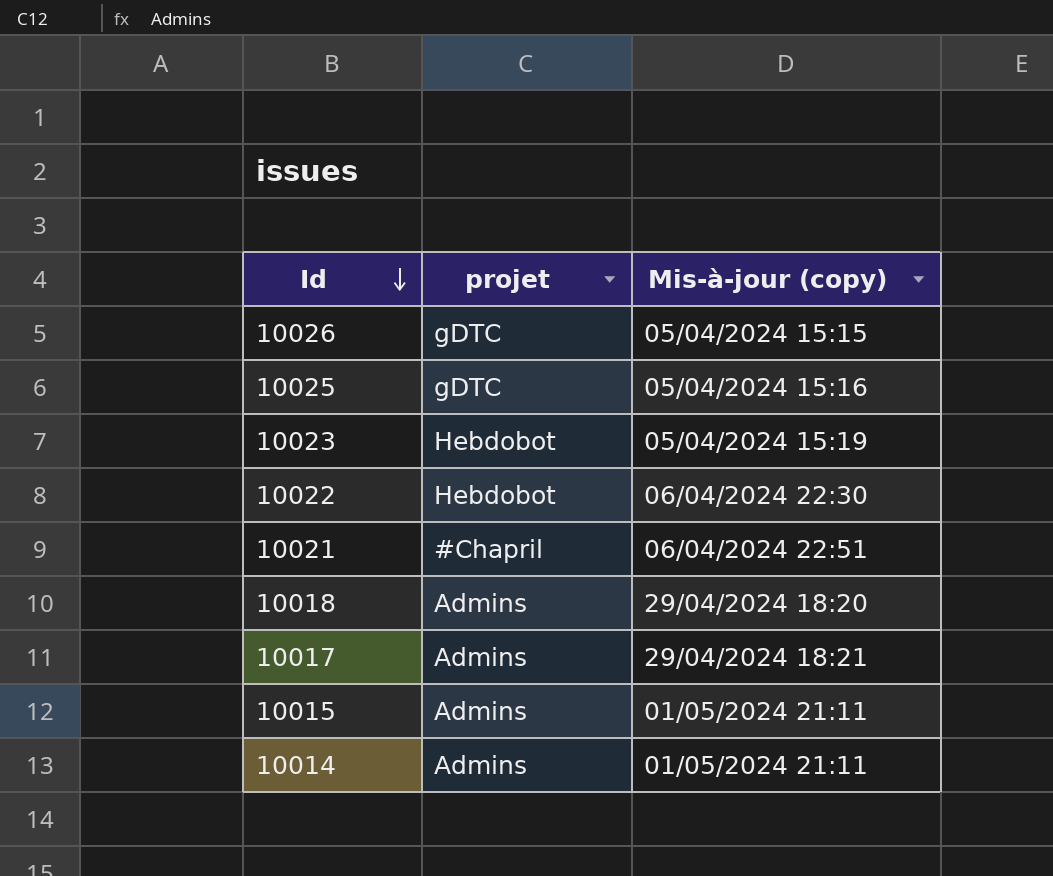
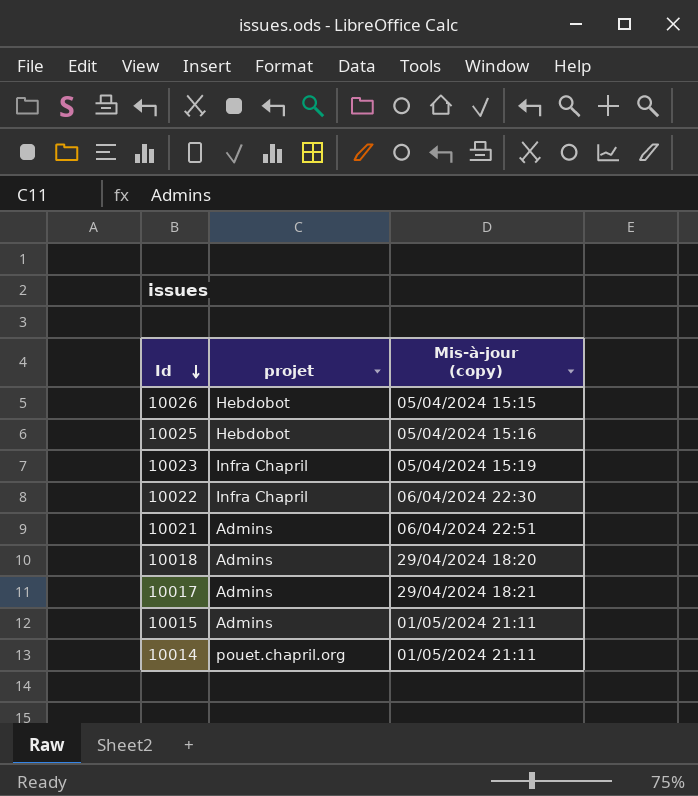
10026 | projet: gDTC -> Hebdobot
10025 | projet: gDTC -> Hebdobot
10023 | projet: Hebdobot -> Infra Chapril
10022 | projet: Hebdobot -> Infra Chapril
10021 | projet: #Chapril -> Admins
10014 | projet: Admins -> pouet.chapril.org

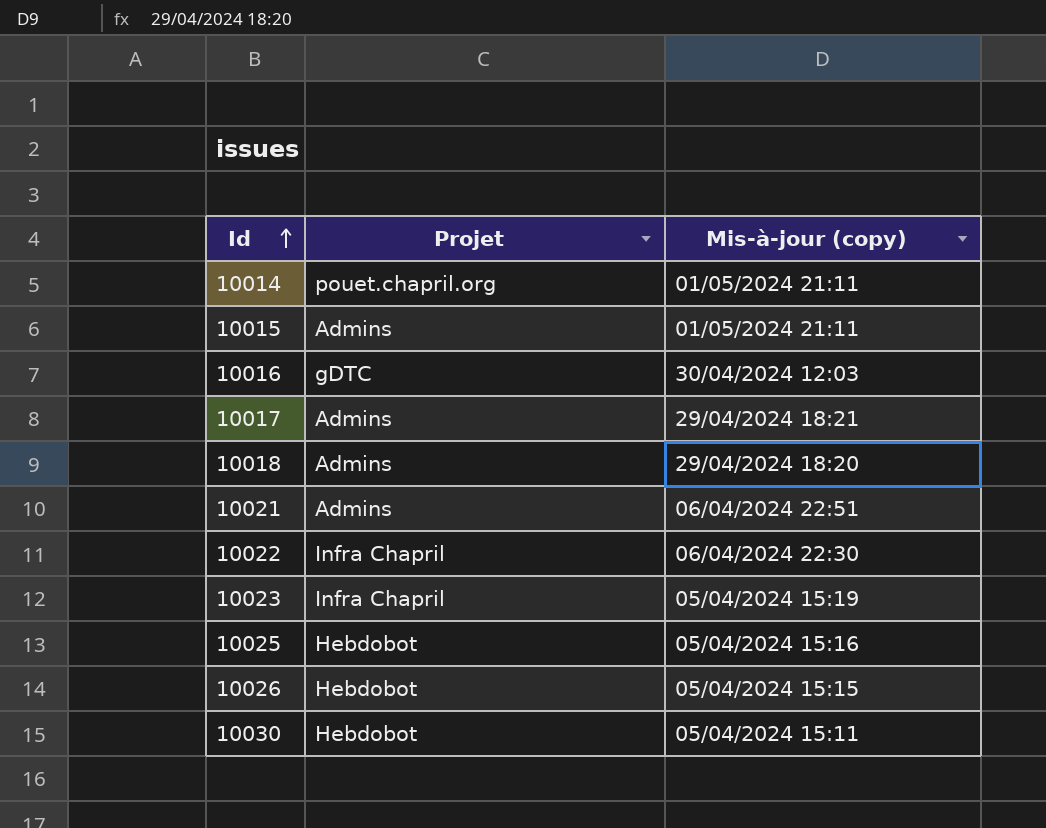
row order: Id descending -> Id ascending
column name: projet -> Projet
row 10016: none -> gDTC | 30/04/2024 12:03
row 10030: none -> Hebdobot | 05/04/2024 15:11

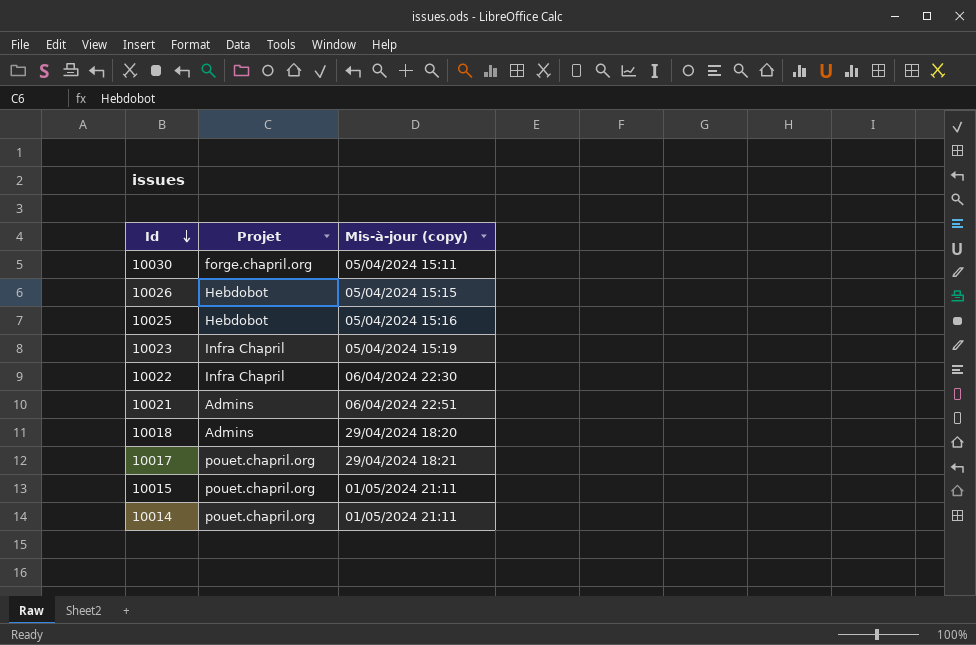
row order: Id ascending -> Id descending
row 10016: gDTC | 30/04/2024 12:03 -> none
10030 | Projet: Hebdobot -> forge.chapril.org
10017 | Projet: Admins -> pouet.chapril.org
10015 | Projet: Admins -> pouet.chapril.org

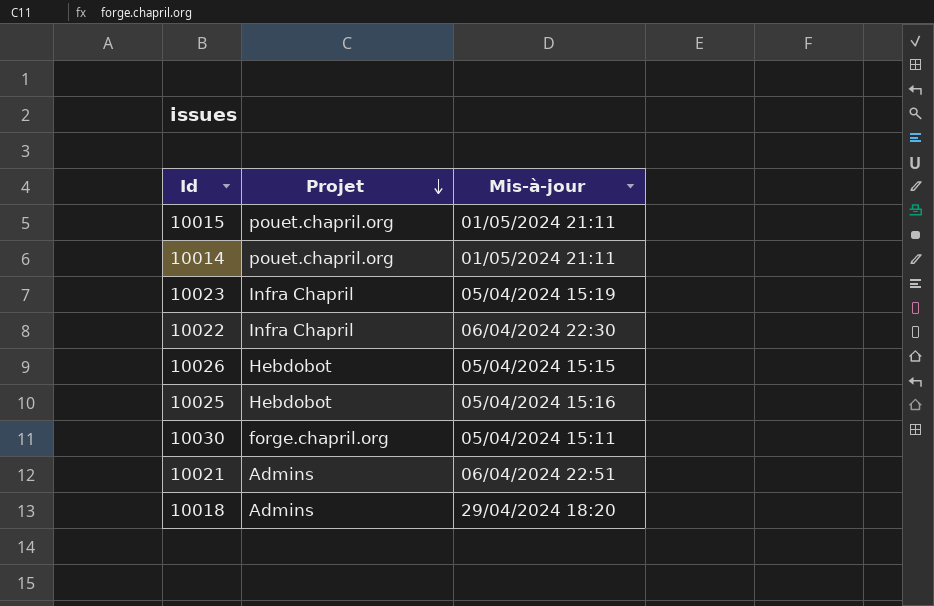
row order: Id descending -> Projet descending
column name: Mis-à-jour (copy) -> Mis-à-jour
row 10017: pouet.chapril.org | 29/04/2024 18:21 -> none

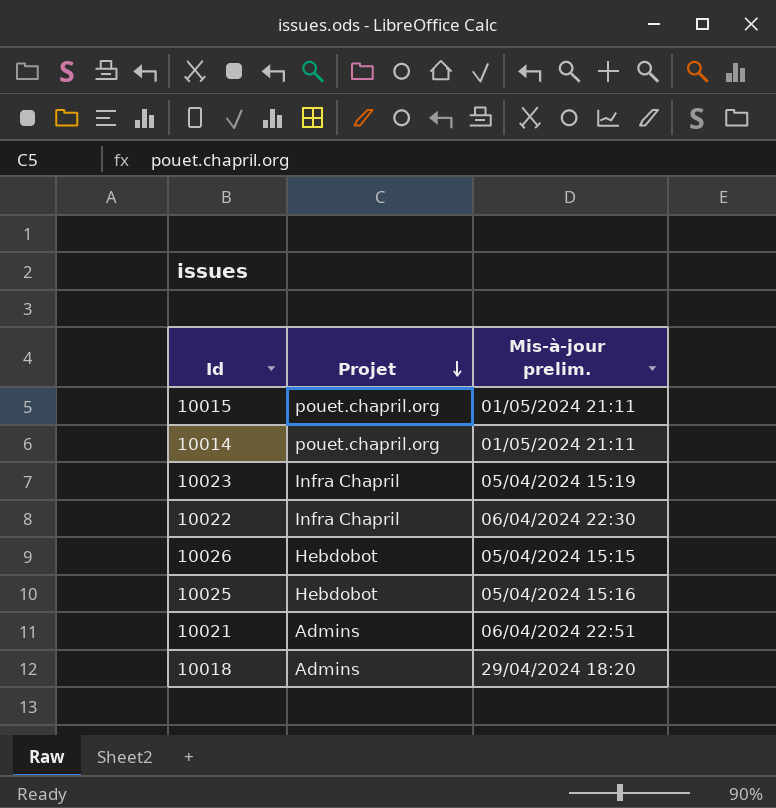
column name: Mis-à-jour -> Mis-à-jour prelim.
row 10030: forge.chapril.org | 05/04/2024 15:11 -> none

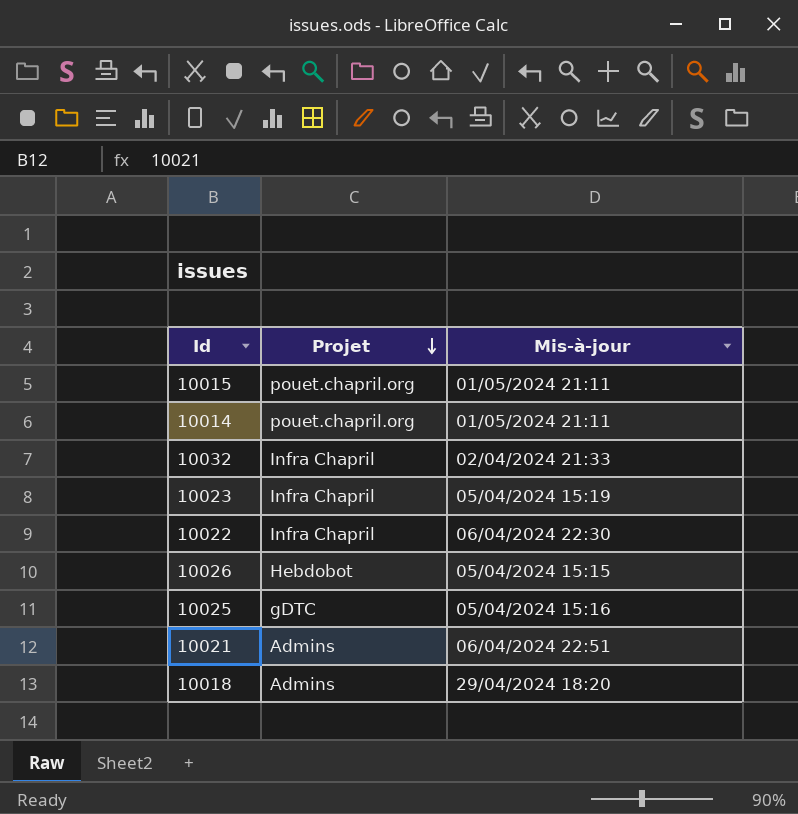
column name: Mis-à-jour prelim. -> Mis-à-jour
row 10032: none -> Infra Chapril | 02/04/2024 21:33
10025 | Projet: Hebdobot -> gDTC

